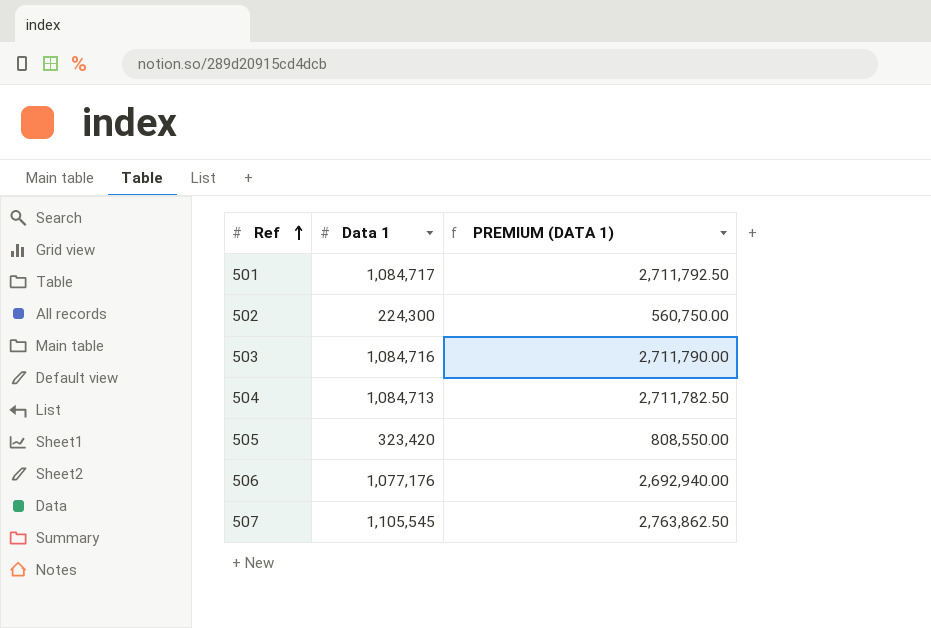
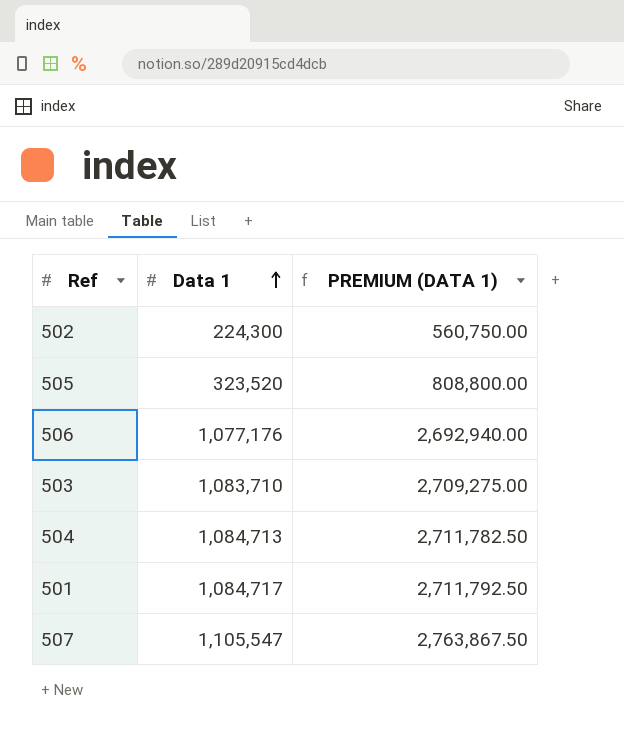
row order: Ref ascending -> Data 1 ascending
505 | Data 1: 323,420 -> 323,520
505 | PREMIUM (DATA 1): 808,550.00 -> 808,800.00
503 | Data 1: 1,084,716 -> 1,083,710
503 | PREMIUM (DATA 1): 2,711,790.00 -> 2,709,275.00
507 | Data 1: 1,105,545 -> 1,105,547
507 | PREMIUM (DATA 1): 2,763,862.50 -> 2,763,867.50

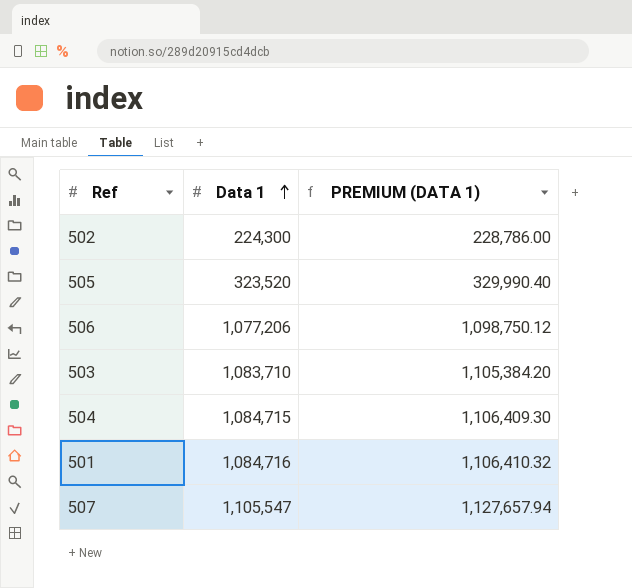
column PREMIUM (DATA 1) | formula: [Data 1] * 2.5 -> [Data 1] * 1.02
506 | Data 1: 1,077,176 -> 1,077,206
504 | Data 1: 1,084,713 -> 1,084,715
501 | Data 1: 1,084,717 -> 1,084,716

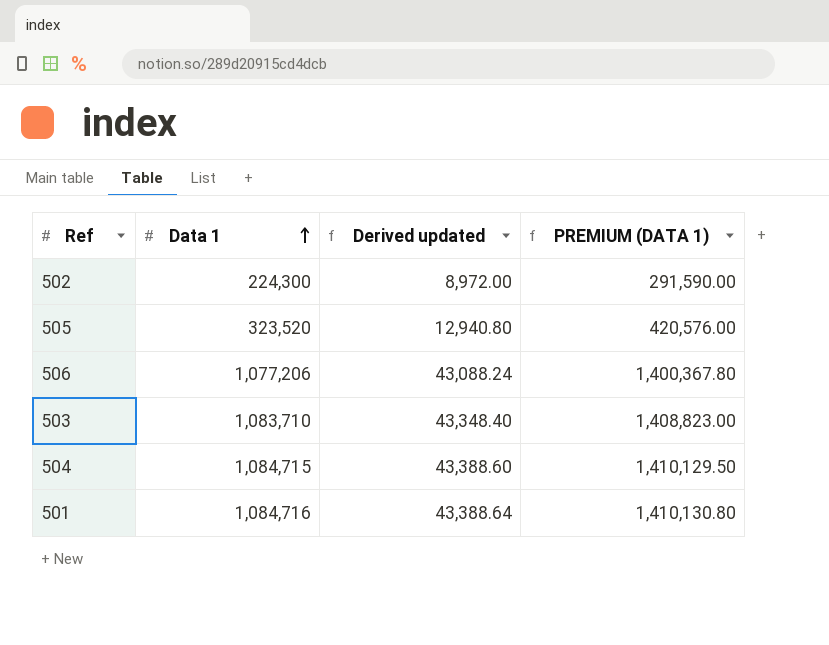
column Derived updated | formula: none -> [Data 1] * 0.04
column PREMIUM (DATA 1) | formula: [Data 1] * 1.02 -> [Data 1] * 1.3
row 507: 1,105,547 | 1,127,657.94 -> none

